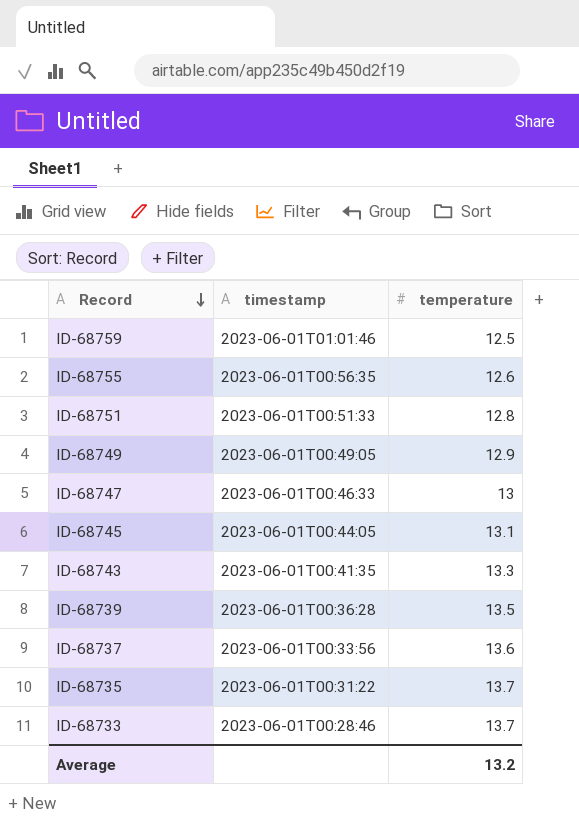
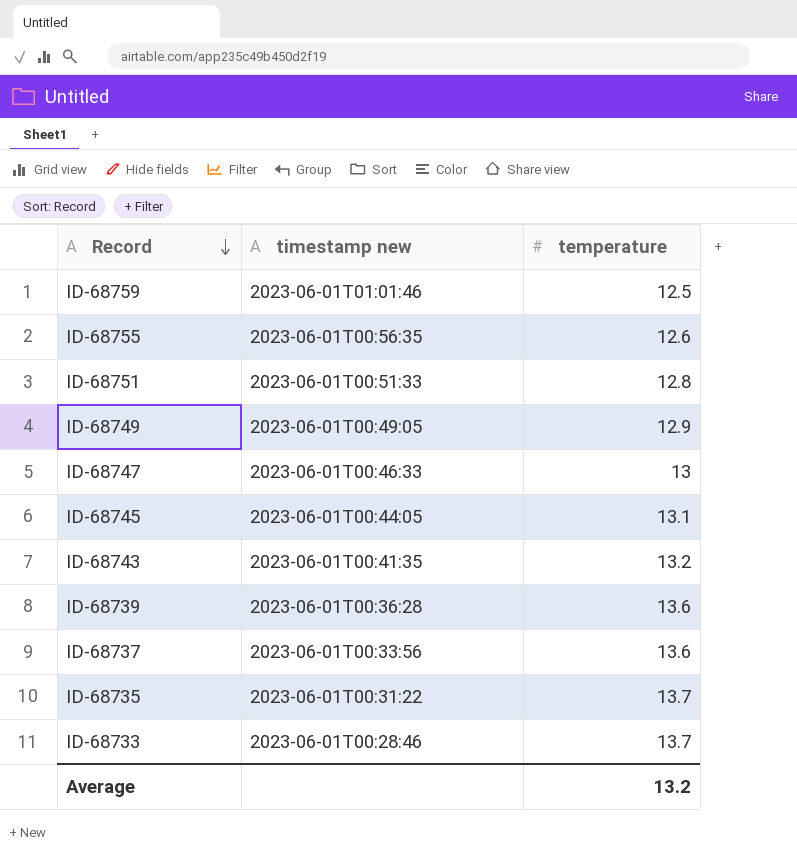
column name: timestamp -> timestamp new
ID-68743 | temperature: 13.3 -> 13.2
ID-68739 | temperature: 13.5 -> 13.6

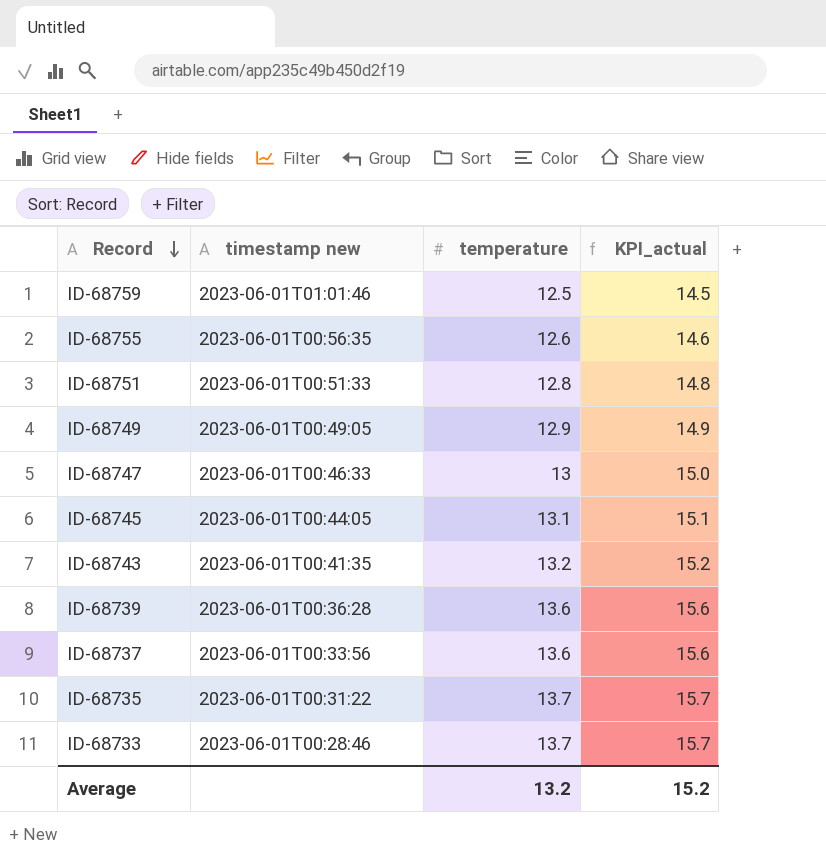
column KPI_actual | formula: none -> [temperature] + 2

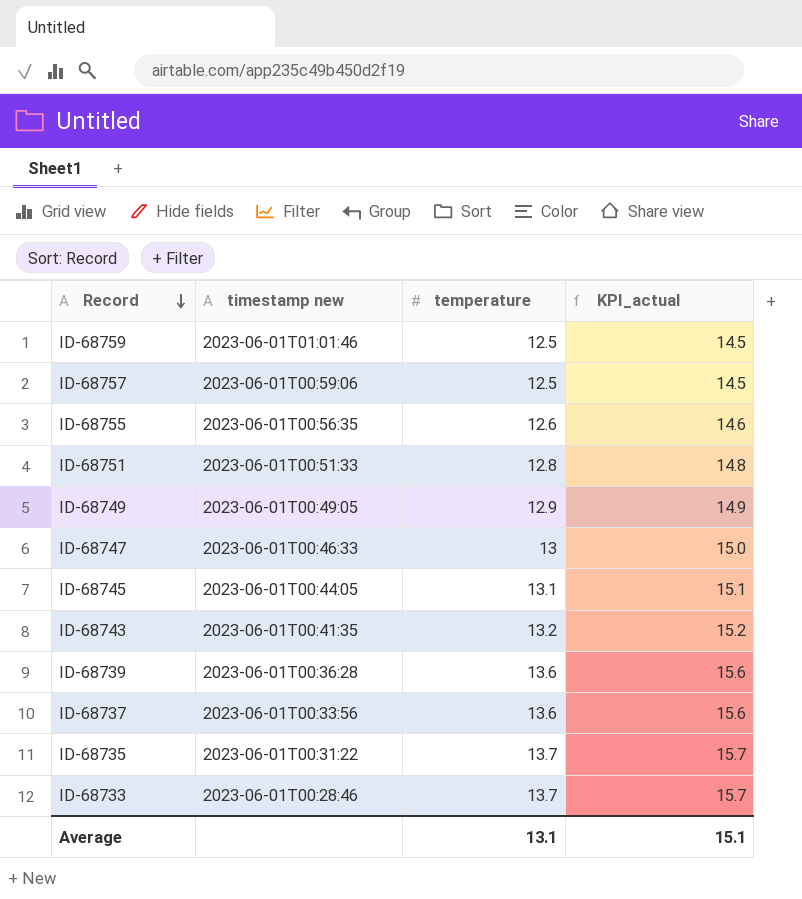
row ID-68757: none -> 2023-06-01T00:59:06 | 12.5 | 14.5
Average | temperature: 13.2 -> 13.1
Average | KPI_actual: 15.2 -> 15.1

